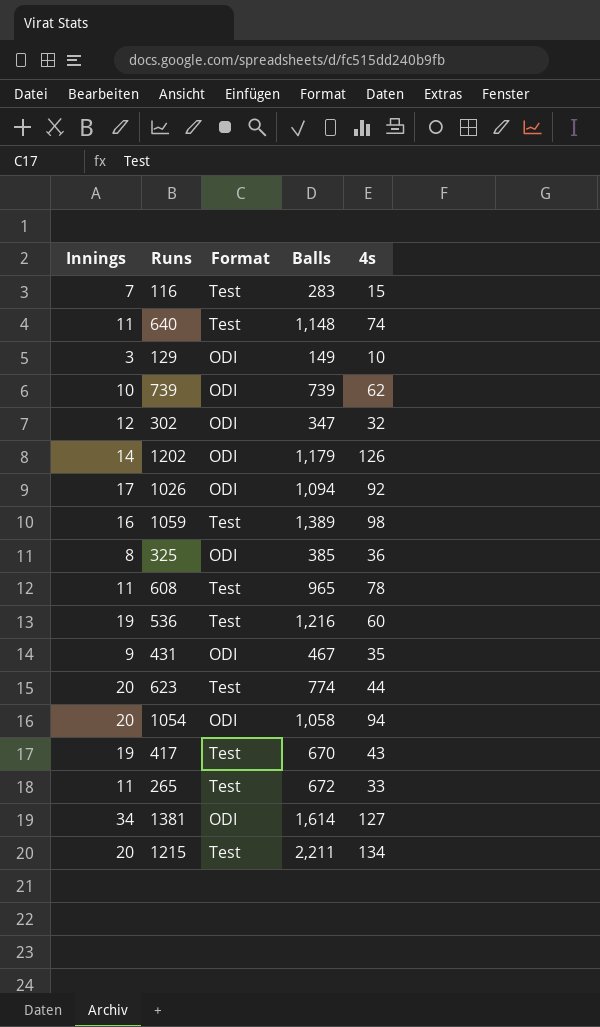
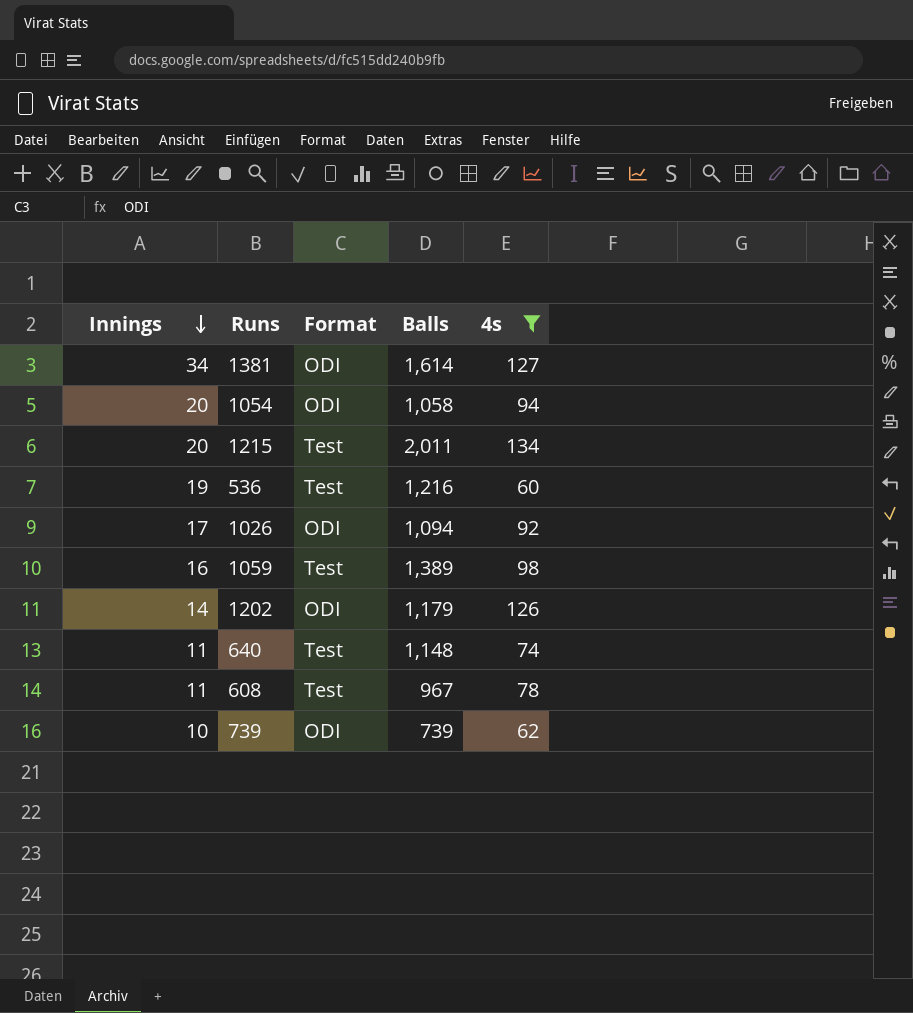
filter: none -> 4s >= 60
row order: none -> Innings descending
1215 | Balls: 2,211 -> 2,011
608 | Balls: 965 -> 967

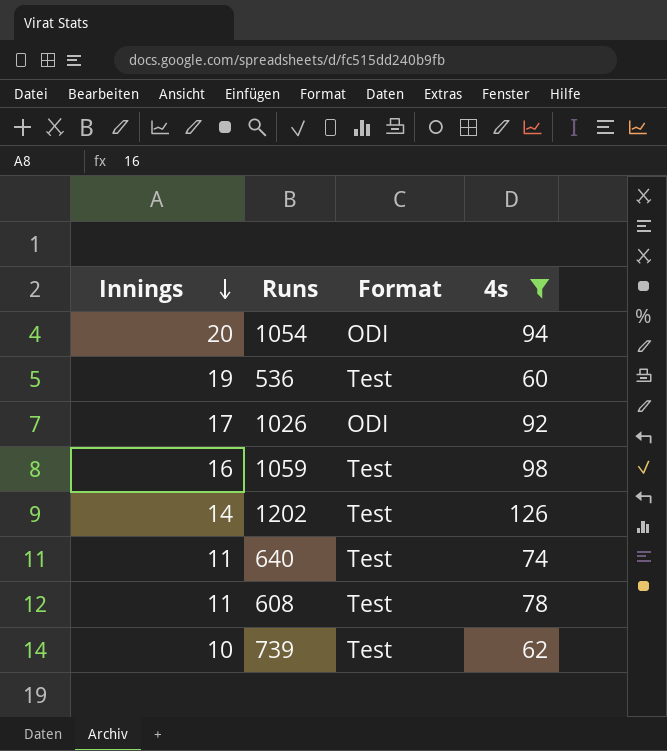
column Balls | position: 4 -> none
row 1381: 34 | ODI | 1,614 | 127 -> none
row 1215: 20 | Test | 2,011 | 134 -> none
1202 | Format: ODI -> Test
739 | Format: ODI -> Test

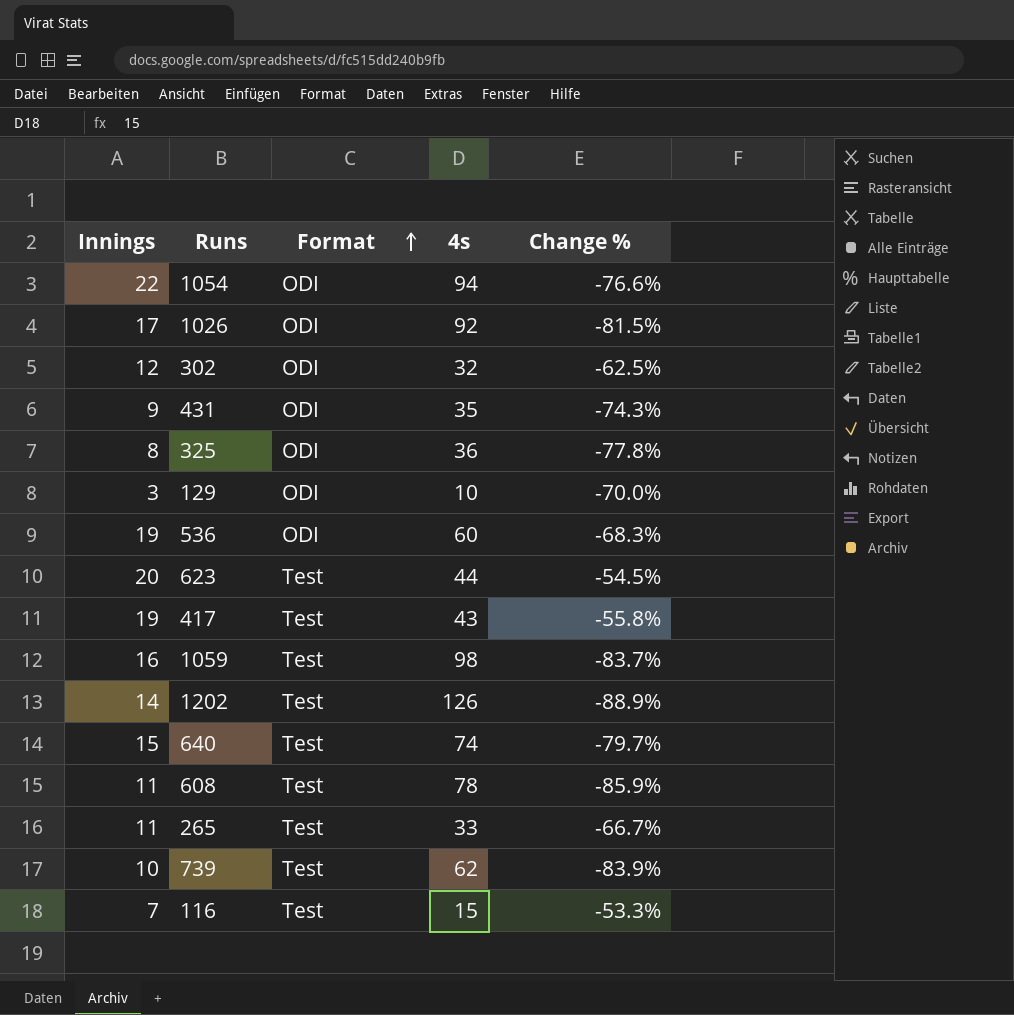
filter: 4s >= 60 -> none
row order: Innings descending -> Format ascending
column Change % | formula: none -> ([Innings] - [4s]) / [4s]
1054 | Innings: 20 -> 22
536 | Format: Test -> ODI
640 | Innings: 11 -> 15

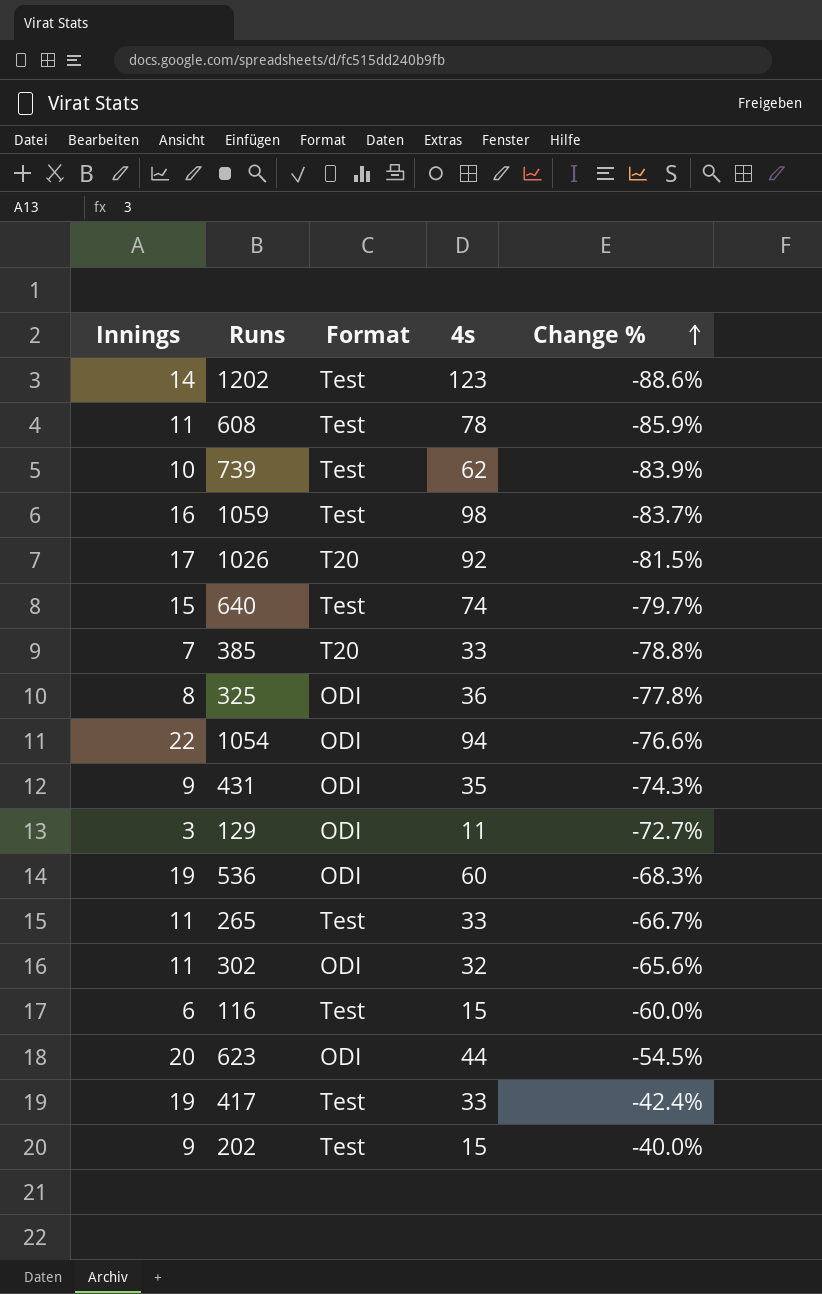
row order: Format ascending -> Change % ascending
1202 | 4s: 126 -> 123
1202 | Change %: -88.9% -> -88.6%
1026 | Format: ODI -> T20
row 385: none -> 7 | T20 | 33 | -78.8%
129 | 4s: 10 -> 11
129 | Change %: -70.0% -> -72.7%
302 | Innings: 12 -> 11
302 | Change %: -62.5% -> -65.6%
116 | Innings: 7 -> 6
116 | Change %: -53.3% -> -60.0%
623 | Format: Test -> ODI
417 | 4s: 43 -> 33
417 | Change %: -55.8% -> -42.4%
row 202: none -> 9 | Test | 15 | -40.0%

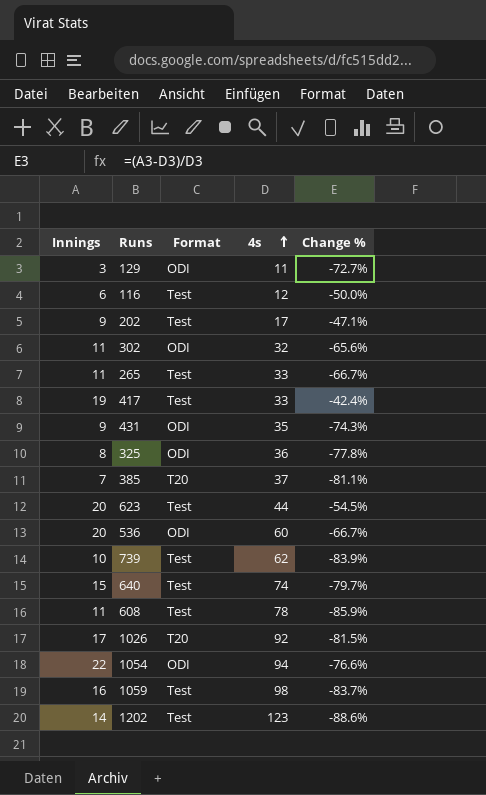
row order: Change % ascending -> 4s ascending
116 | 4s: 15 -> 12
116 | Change %: -60.0% -> -50.0%
202 | 4s: 15 -> 17
202 | Change %: -40.0% -> -47.1%
385 | 4s: 33 -> 37
385 | Change %: -78.8% -> -81.1%
623 | Format: ODI -> Test
536 | Innings: 19 -> 20
536 | Change %: -68.3% -> -66.7%

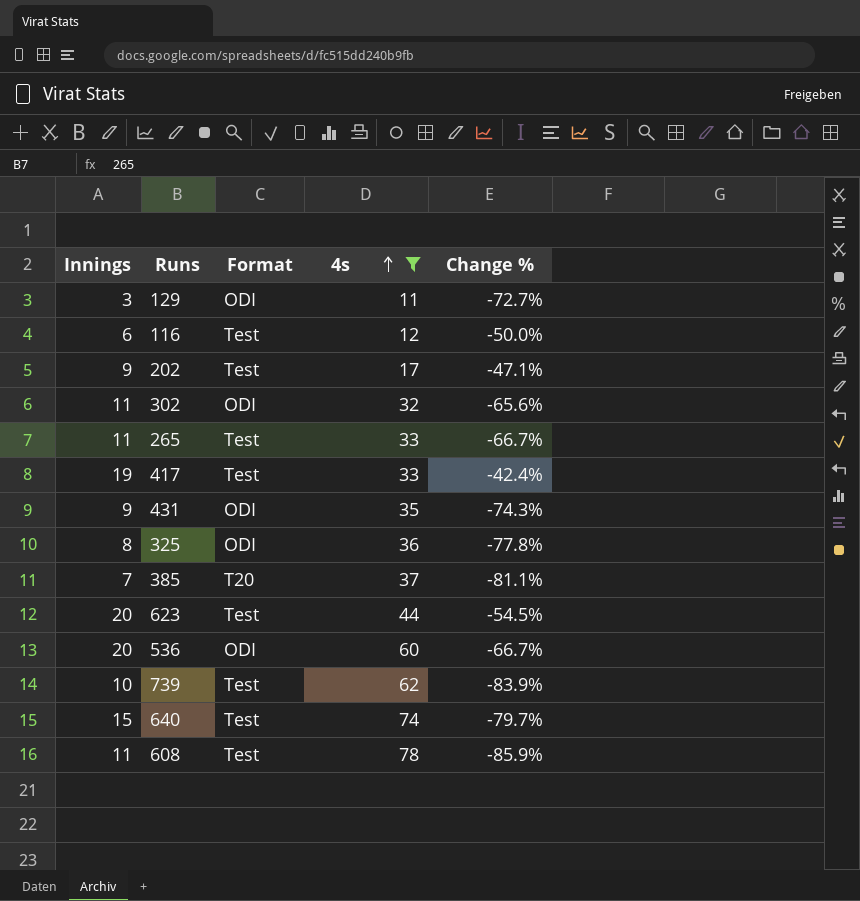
filter: none -> 4s <= 78

